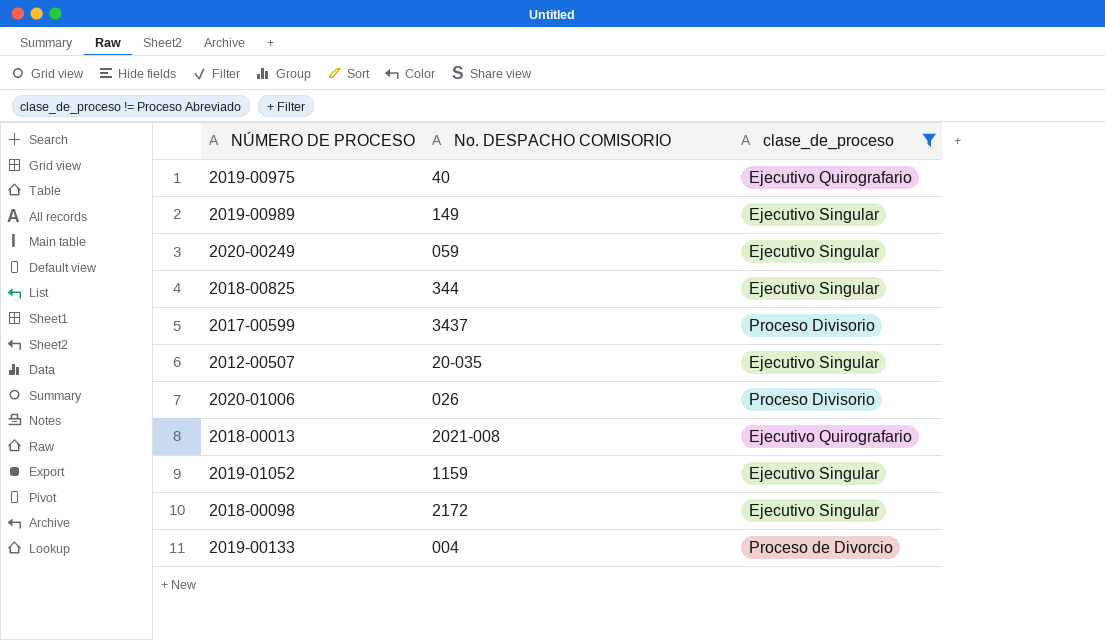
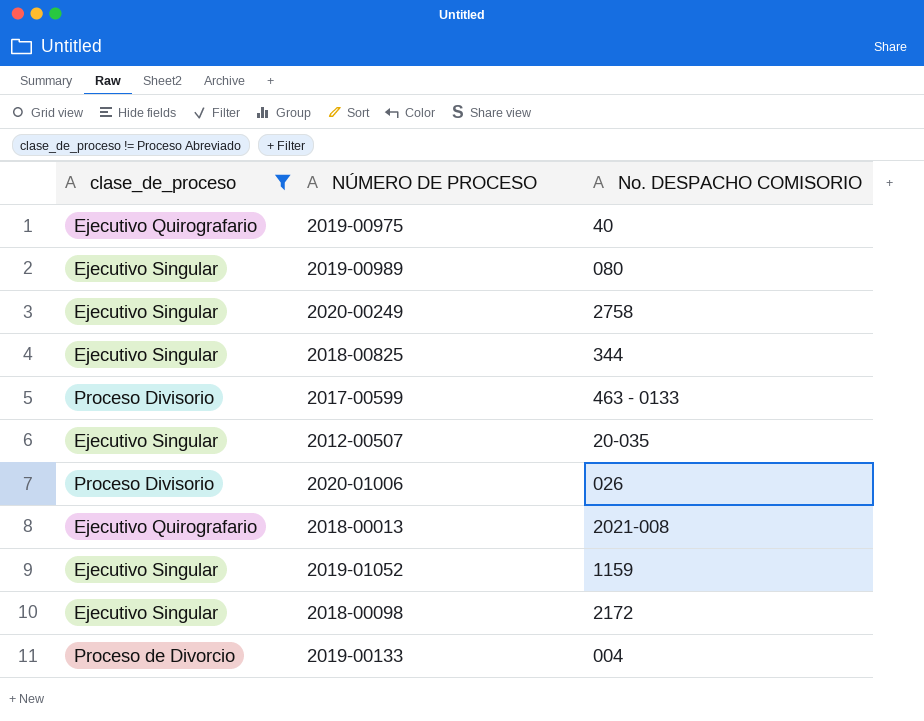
column clase_de_proceso | position: 3 -> 1
2019-00989 | No. DESPACHO COMISORIO: 149 -> 080
2020-00249 | No. DESPACHO COMISORIO: 059 -> 2758
2017-00599 | No. DESPACHO COMISORIO: 3437 -> 463 - 0133

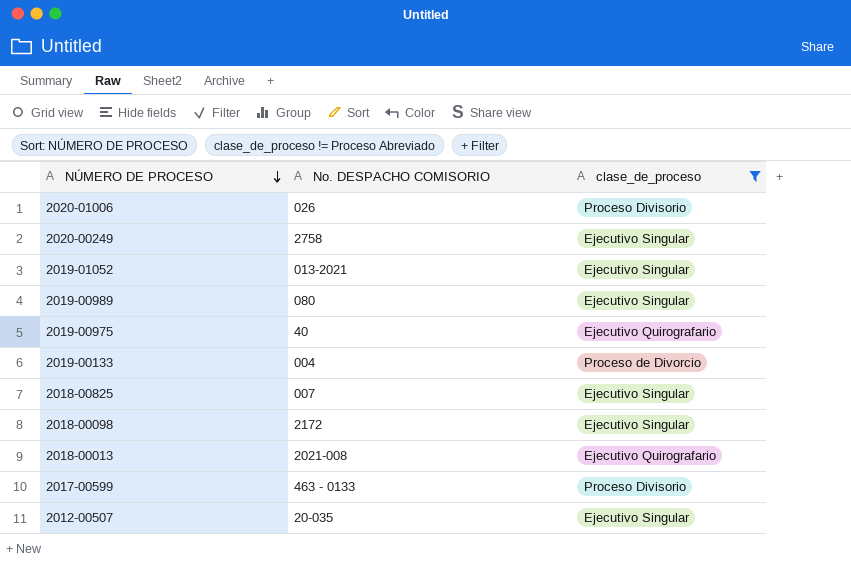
row order: none -> NÚMERO DE PROCESO descending
column clase_de_proceso | position: 1 -> 3
2019-01052 | No. DESPACHO COMISORIO: 1159 -> 013-2021
2018-00825 | No. DESPACHO COMISORIO: 344 -> 007

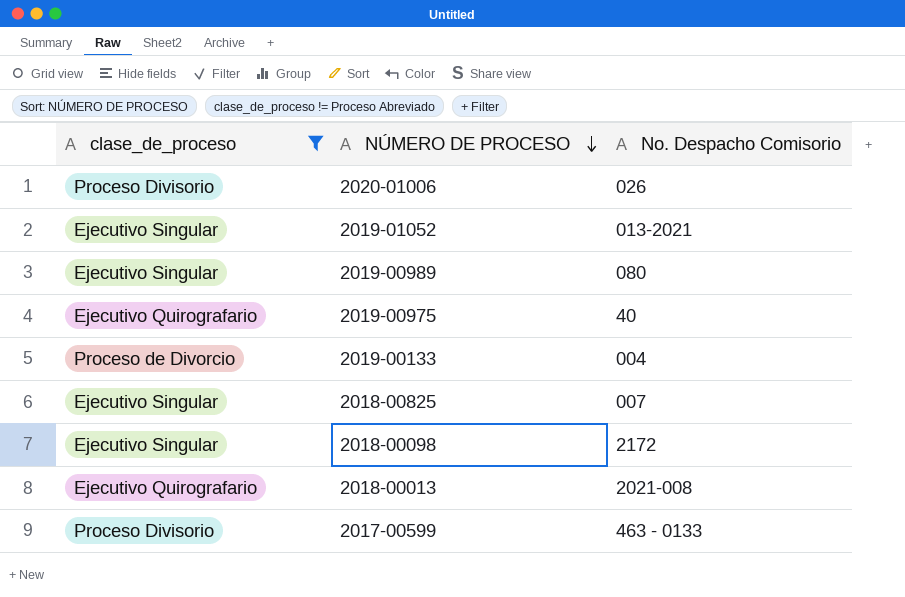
column clase_de_proceso | position: 3 -> 1
column name: No. DESPACHO COMISORIO -> No. Despacho Comisorio
row 2020-00249: 2758 | Ejecutivo Singular -> none
row 2012-00507: 20-035 | Ejecutivo Singular -> none

